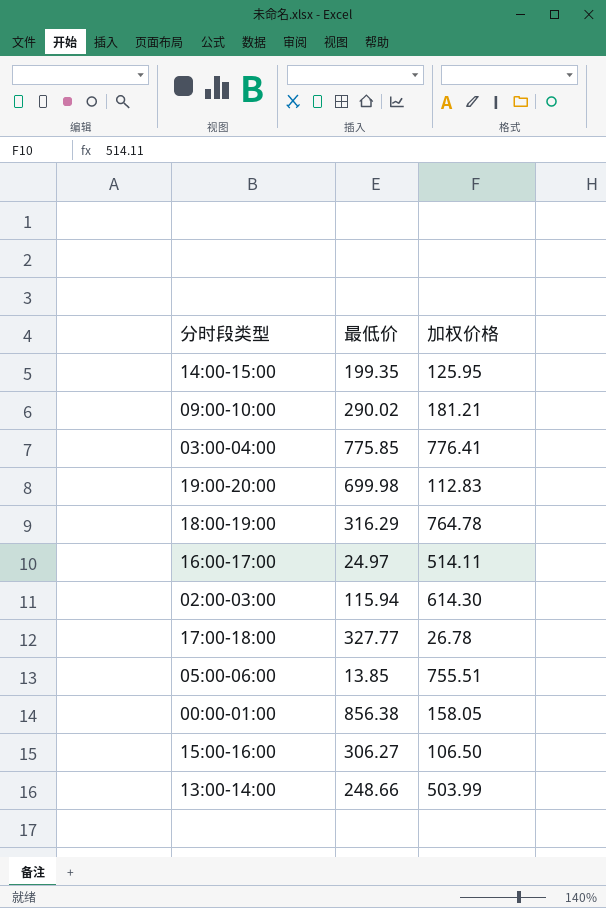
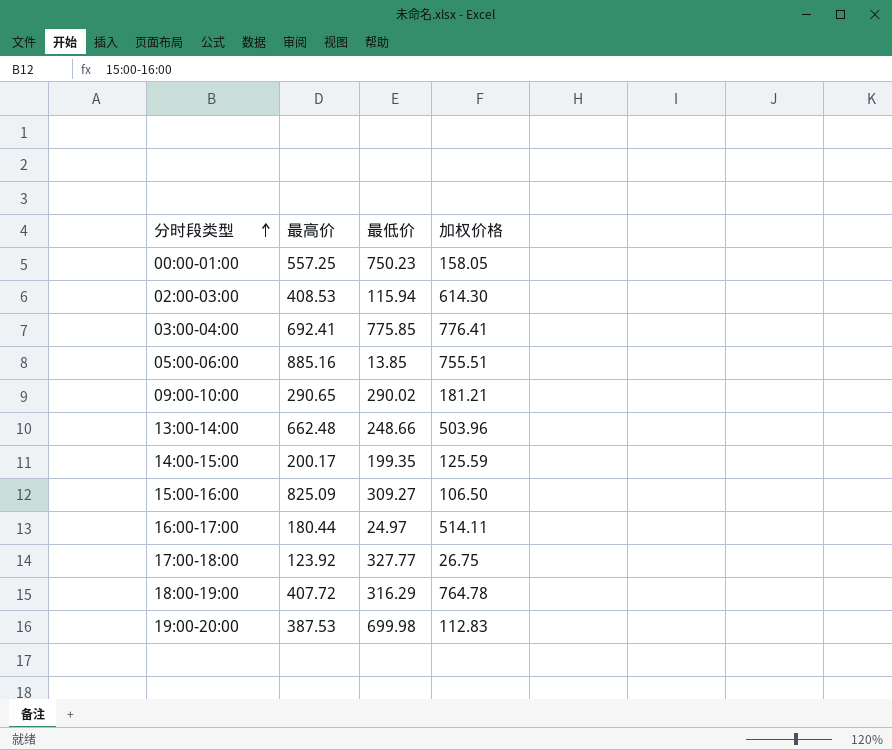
row order: none -> 分时段类型 ascending
column 最高价 | position: none -> 2
00:00-01:00 | 最低价: 856.38 -> 750.23
13:00-14:00 | 加权价格: 503.99 -> 503.96
14:00-15:00 | 加权价格: 125.95 -> 125.59
15:00-16:00 | 最低价: 306.27 -> 309.27
17:00-18:00 | 加权价格: 26.78 -> 26.75

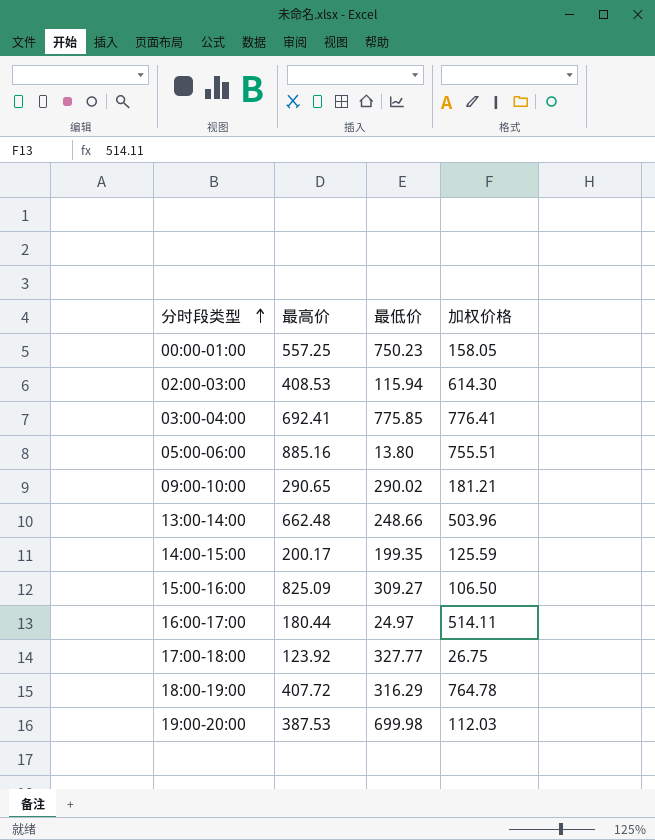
05:00-06:00 | 最低价: 13.85 -> 13.80
19:00-20:00 | 加权价格: 112.83 -> 112.03

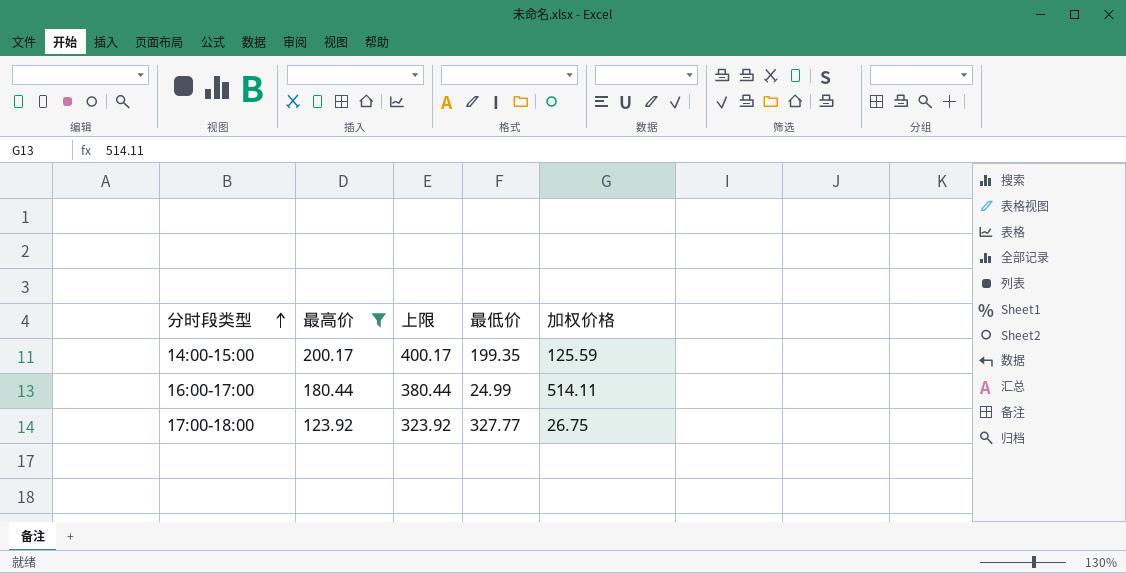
filter: none -> 最高价 <= 200.17
column 上限 | formula: none -> [最高价] + 200
16:00-17:00 | 最低价: 24.97 -> 24.99

